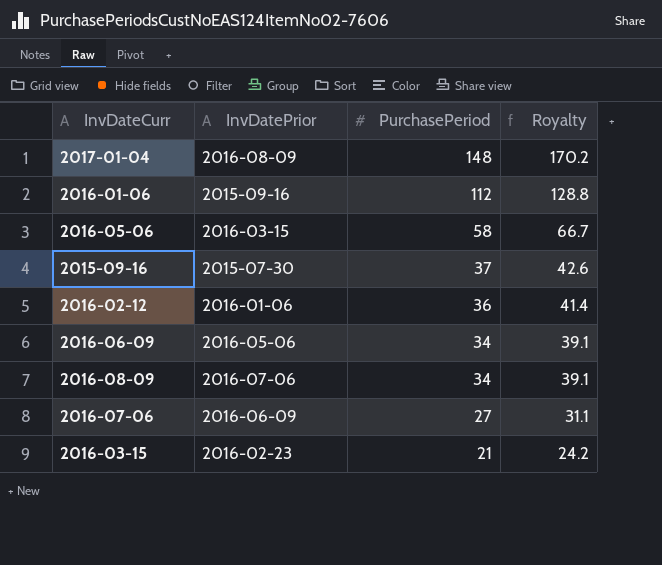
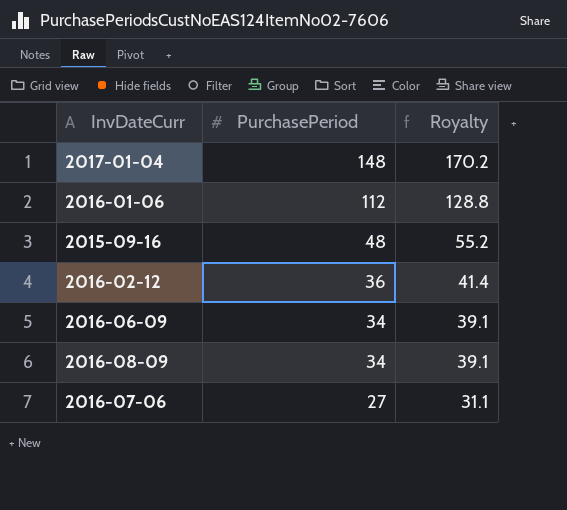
column InvDatePrior | position: 2 -> none
row 2016-05-06: 2016-03-15 | 58 | 66.7 -> none
row 2016-03-15: 2016-02-23 | 21 | 24.2 -> none
2015-09-16 | PurchasePeriod: 37 -> 48
2015-09-16 | Royalty: 42.6 -> 55.2

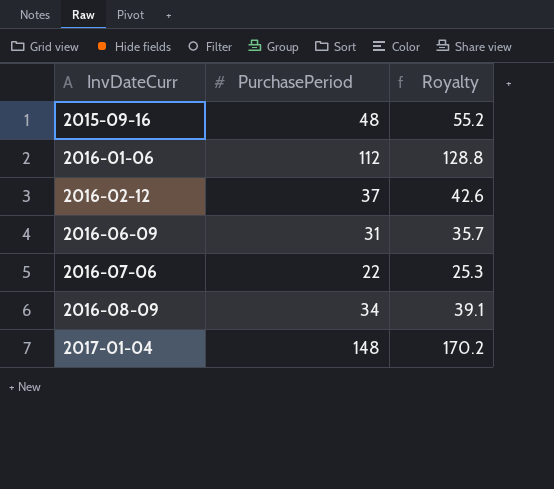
row order: PurchasePeriod descending -> InvDateCurr ascending
2016-02-12 | PurchasePeriod: 36 -> 37
2016-02-12 | Royalty: 41.4 -> 42.6
2016-06-09 | PurchasePeriod: 34 -> 31
2016-06-09 | Royalty: 39.1 -> 35.7
2016-07-06 | PurchasePeriod: 27 -> 22
2016-07-06 | Royalty: 31.1 -> 25.3

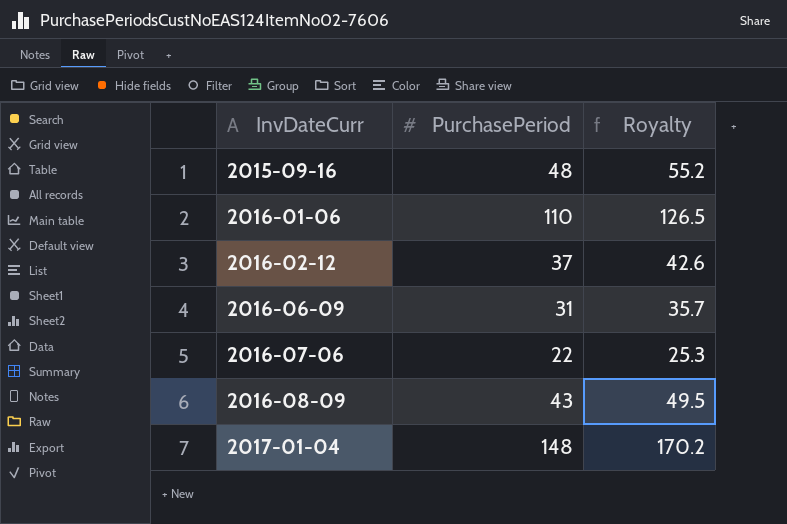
2016-01-06 | PurchasePeriod: 112 -> 110
2016-01-06 | Royalty: 128.8 -> 126.5
2016-08-09 | PurchasePeriod: 34 -> 43
2016-08-09 | Royalty: 39.1 -> 49.5

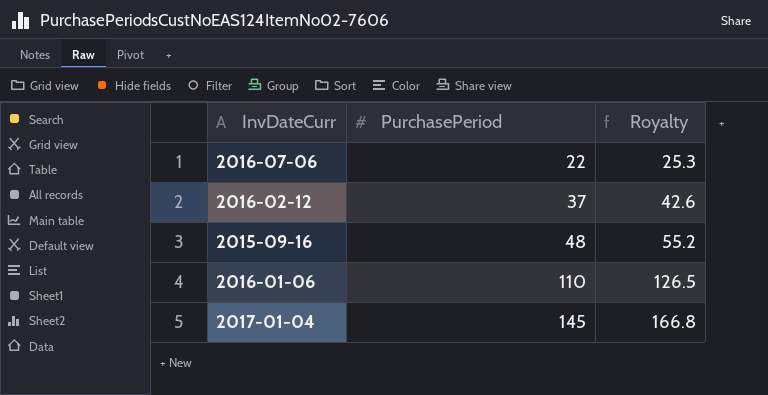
row order: InvDateCurr ascending -> PurchasePeriod ascending
row 2016-06-09: 31 | 35.7 -> none
row 2016-08-09: 43 | 49.5 -> none
2017-01-04 | PurchasePeriod: 148 -> 145
2017-01-04 | Royalty: 170.2 -> 166.8

